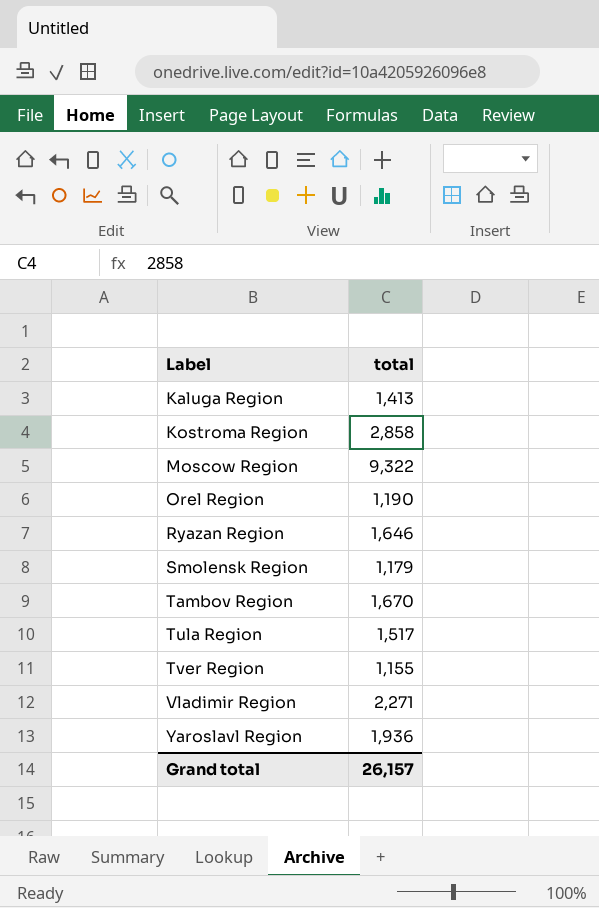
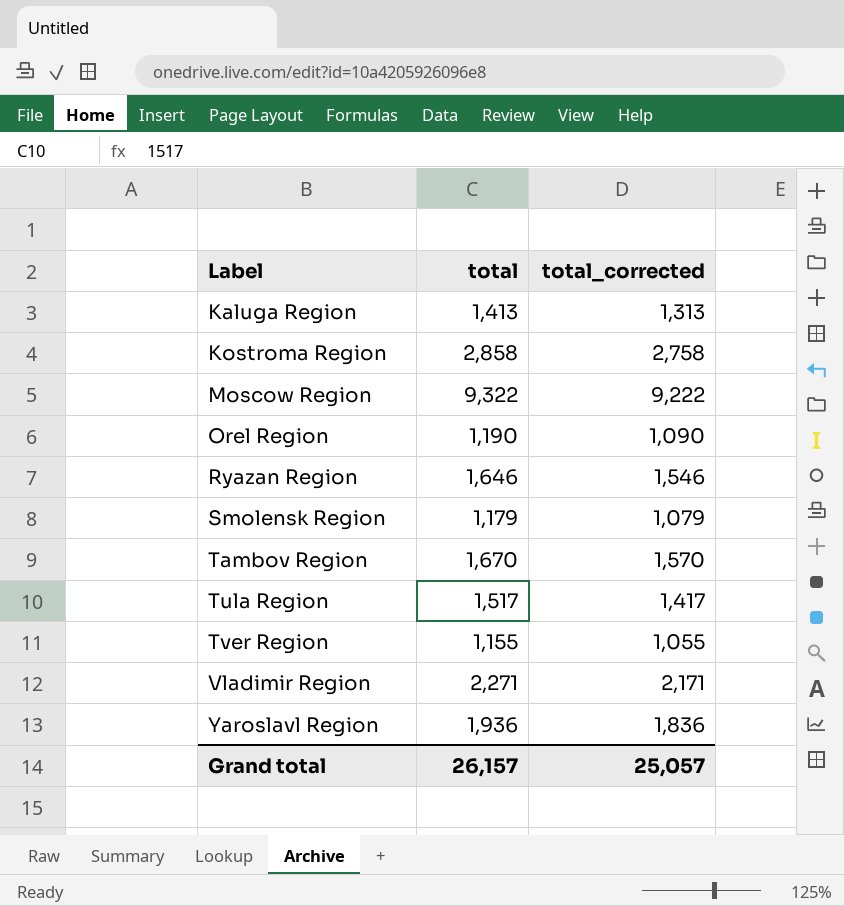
column total_corrected | formula: none -> [total] - 100

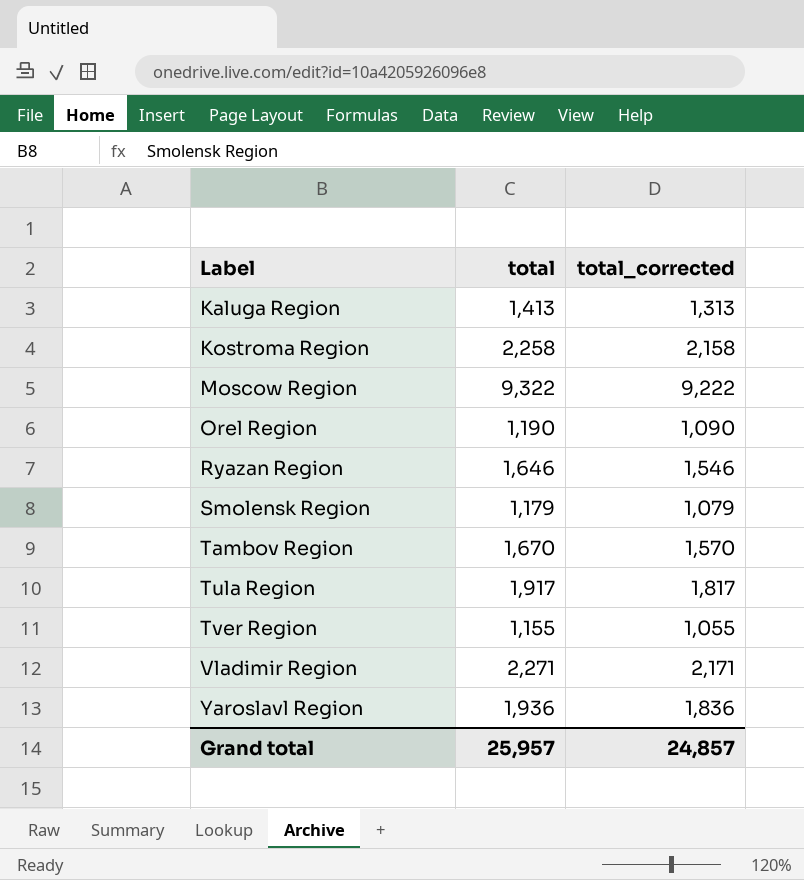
Kostroma Region | total: 2,858 -> 2,258
Kostroma Region | total_corrected: 2,758 -> 2,158
Tula Region | total: 1,517 -> 1,917
Tula Region | total_corrected: 1,417 -> 1,817
Grand total | total: 26,157 -> 25,957
Grand total | total_corrected: 25,057 -> 24,857

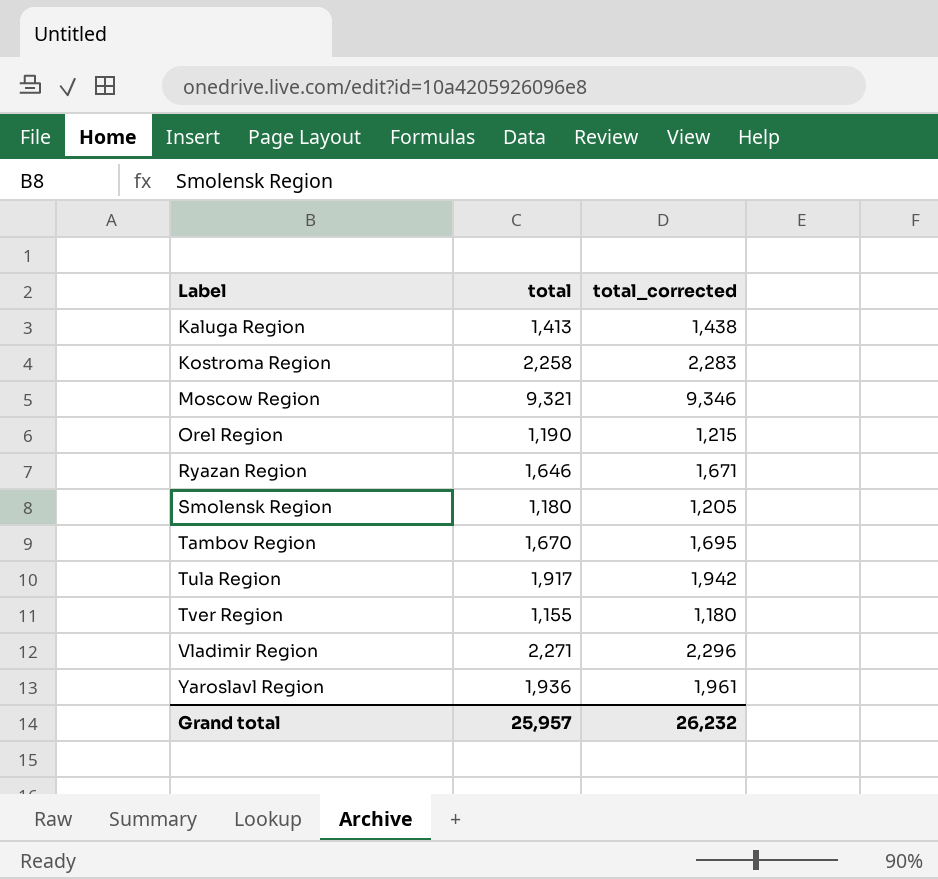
column total_corrected | formula: [total] - 100 -> [total] + 25
Moscow Region | total: 9,322 -> 9,321
Smolensk Region | total: 1,179 -> 1,180
Grand total | total_corrected: 24,857 -> 26,232

